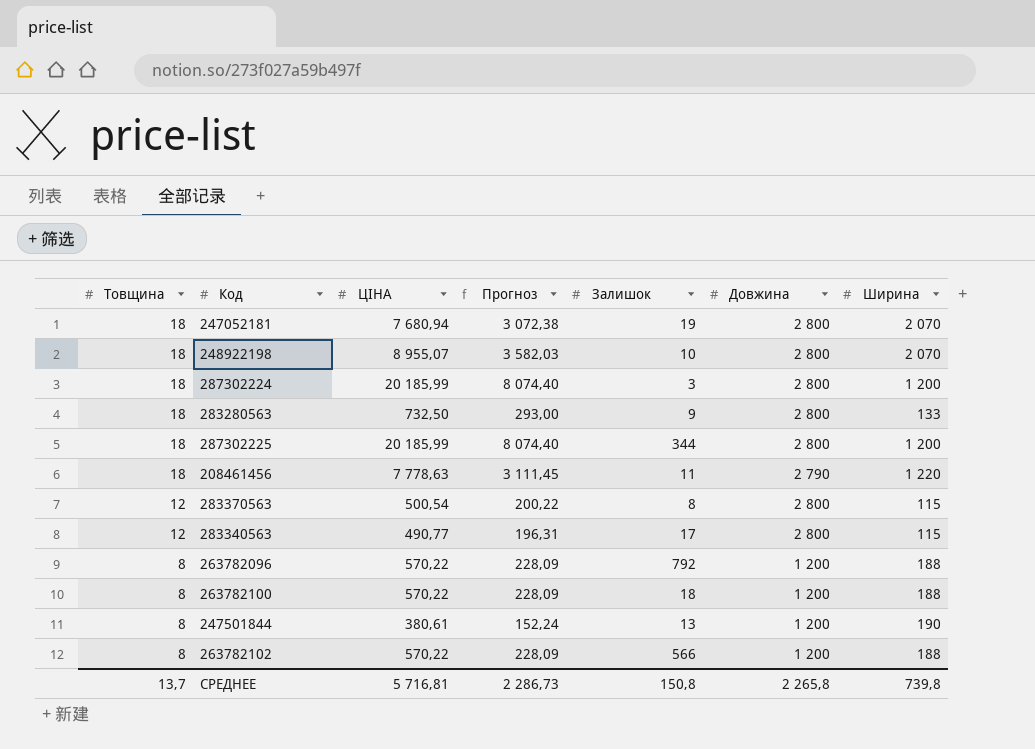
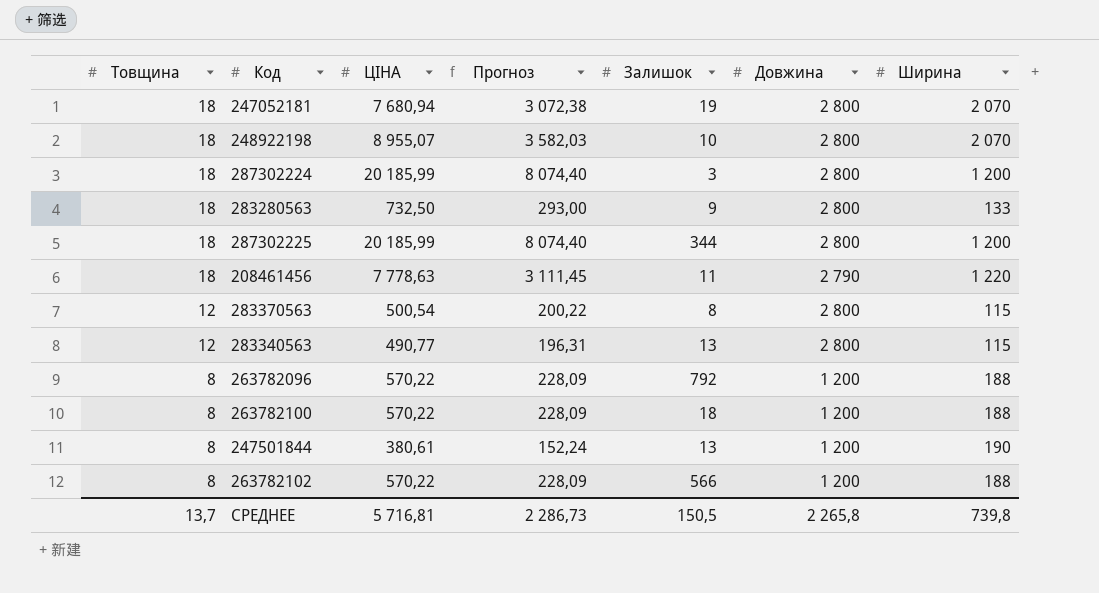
283340563 | Залишок: 17 -> 13
СРЕДНЕЕ | Залишок: 150,8 -> 150,5

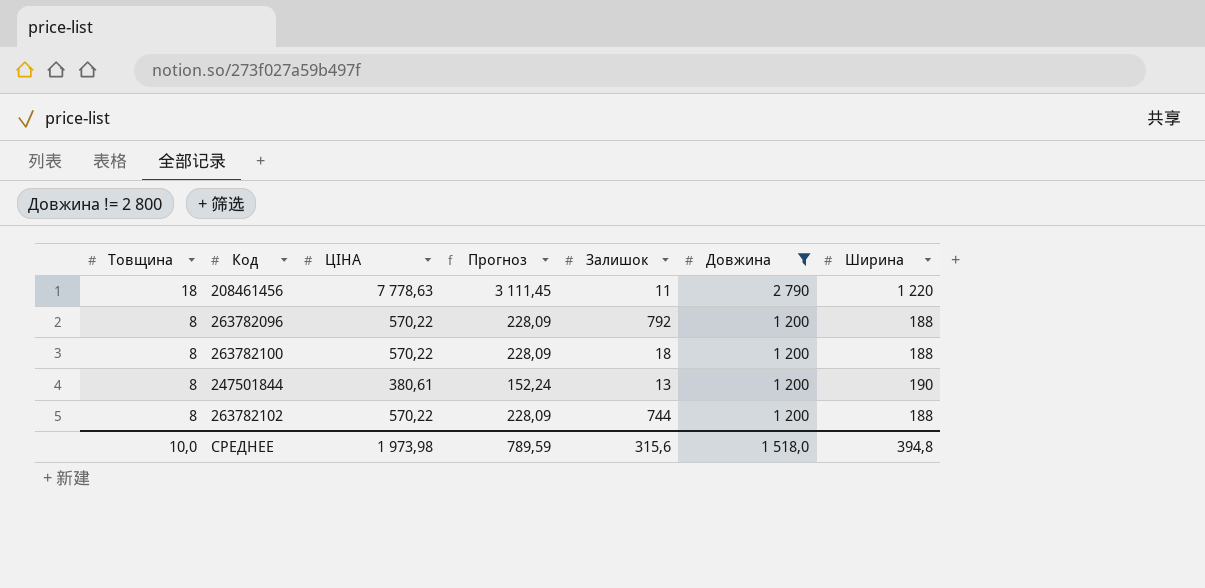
filter: none -> Довжина != 2 800
263782102 | Залишок: 566 -> 744
СРЕДНЕЕ | Товщина: 13,7 -> 10,0
СРЕДНЕЕ | ЦІНА: 5 716,81 -> 1 973,98
СРЕДНЕЕ | Прогноз: 2 286,73 -> 789,59
СРЕДНЕЕ | Залишок: 150,5 -> 315,6
СРЕДНЕЕ | Довжина: 2 265,8 -> 1 518,0
СРЕДНЕЕ | Ширина: 739,8 -> 394,8

